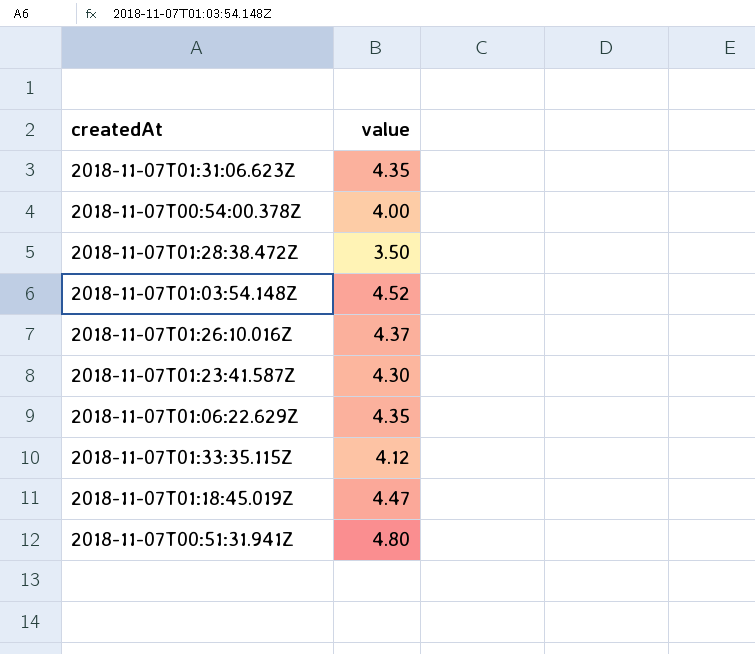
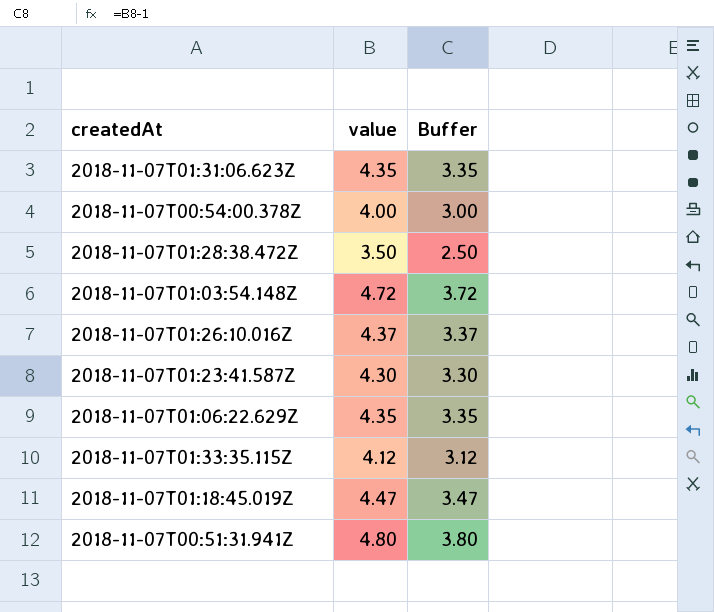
column Buffer | formula: none -> [value] - 1
2018-11-07T01:03:54.148Z | value: 4.52 -> 4.72

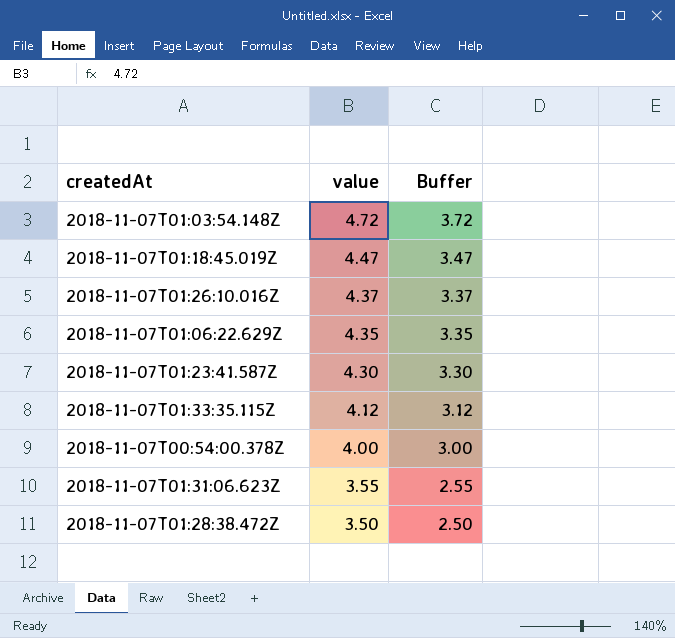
row order: none -> value descending
row 2018-11-07T00:51:31.941Z: 4.80 | 3.80 -> none
2018-11-07T01:31:06.623Z | value: 4.35 -> 3.55
2018-11-07T01:31:06.623Z | Buffer: 3.35 -> 2.55

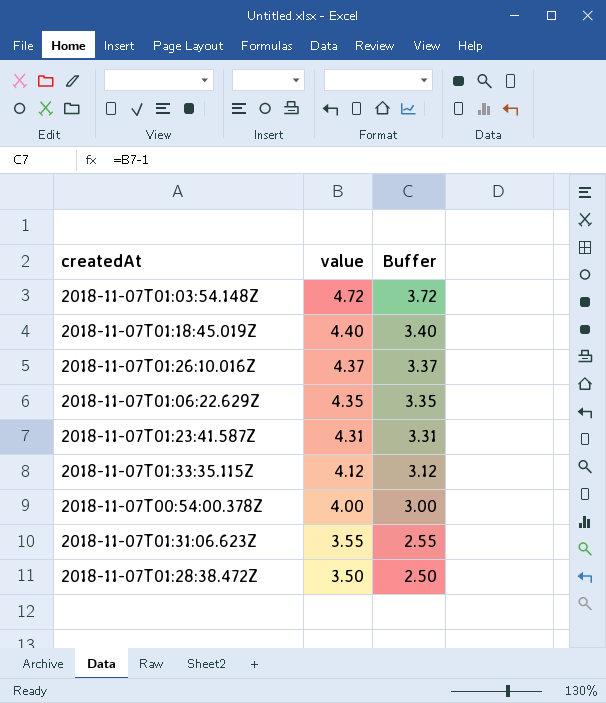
2018-11-07T01:18:45.019Z | value: 4.47 -> 4.40
2018-11-07T01:18:45.019Z | Buffer: 3.47 -> 3.40
2018-11-07T01:23:41.587Z | value: 4.30 -> 4.31
2018-11-07T01:23:41.587Z | Buffer: 3.30 -> 3.31

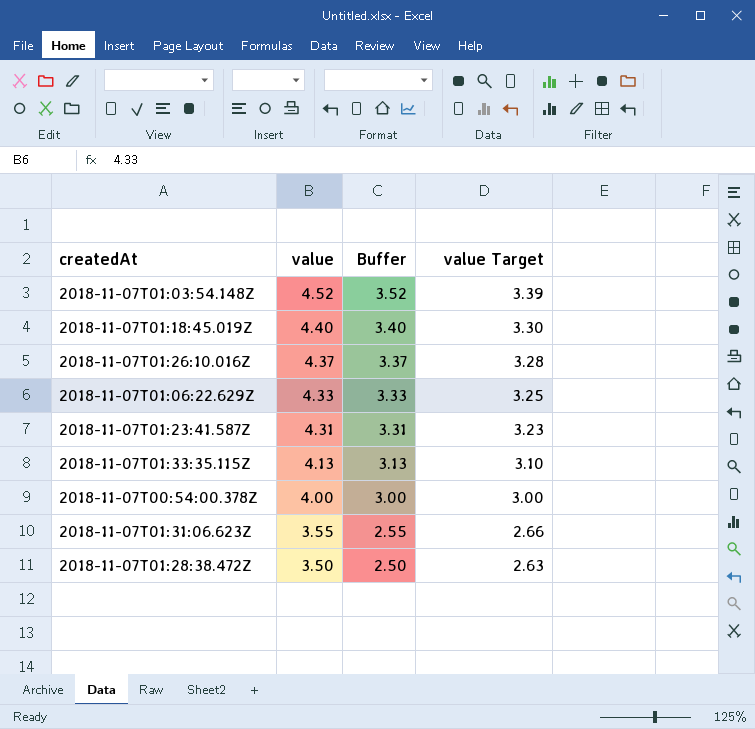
column value Target | formula: none -> [value] * 0.75
2018-11-07T01:03:54.148Z | value: 4.72 -> 4.52
2018-11-07T01:03:54.148Z | Buffer: 3.72 -> 3.52
2018-11-07T01:06:22.629Z | value: 4.35 -> 4.33
2018-11-07T01:06:22.629Z | Buffer: 3.35 -> 3.33
2018-11-07T01:33:35.115Z | value: 4.12 -> 4.13
2018-11-07T01:33:35.115Z | Buffer: 3.12 -> 3.13

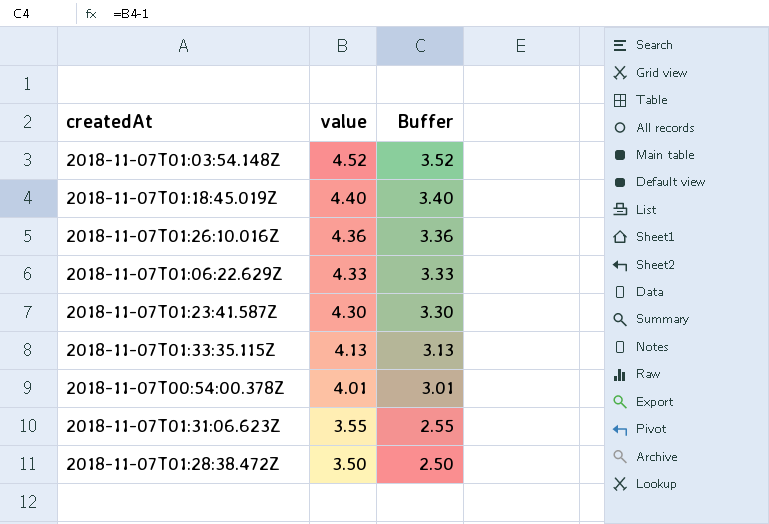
column value Target | formula: [value] * 0.75 -> none
2018-11-07T01:26:10.016Z | value: 4.37 -> 4.36
2018-11-07T01:26:10.016Z | Buffer: 3.37 -> 3.36
2018-11-07T01:23:41.587Z | value: 4.31 -> 4.30
2018-11-07T01:23:41.587Z | Buffer: 3.31 -> 3.30
2018-11-07T00:54:00.378Z | value: 4.00 -> 4.01
2018-11-07T00:54:00.378Z | Buffer: 3.00 -> 3.01

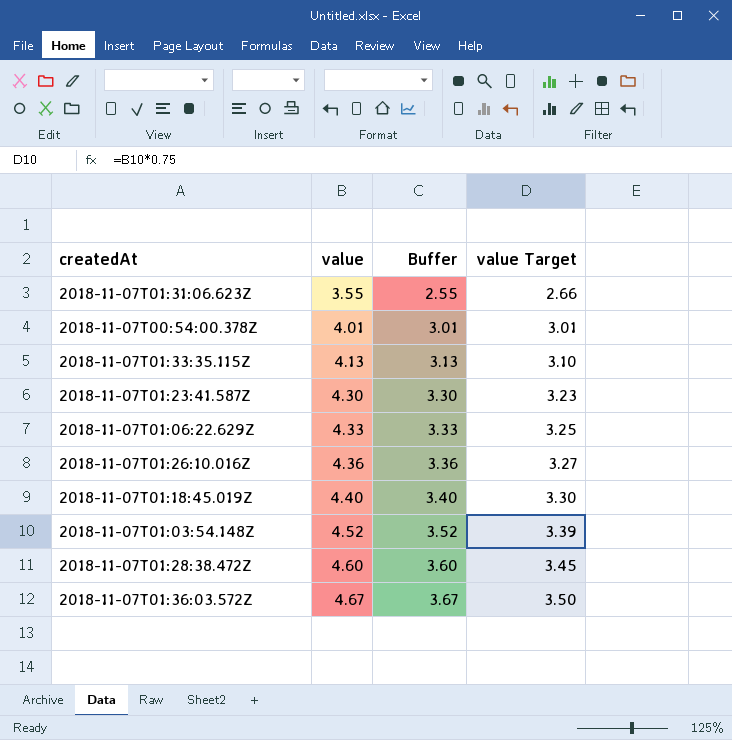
row order: value descending -> value ascending
column value Target | formula: none -> [value] * 0.75
2018-11-07T01:28:38.472Z | value: 3.50 -> 4.60
2018-11-07T01:28:38.472Z | Buffer: 2.50 -> 3.60
row 2018-11-07T01:36:03.572Z: none -> 4.67 | 3.67 | 3.50

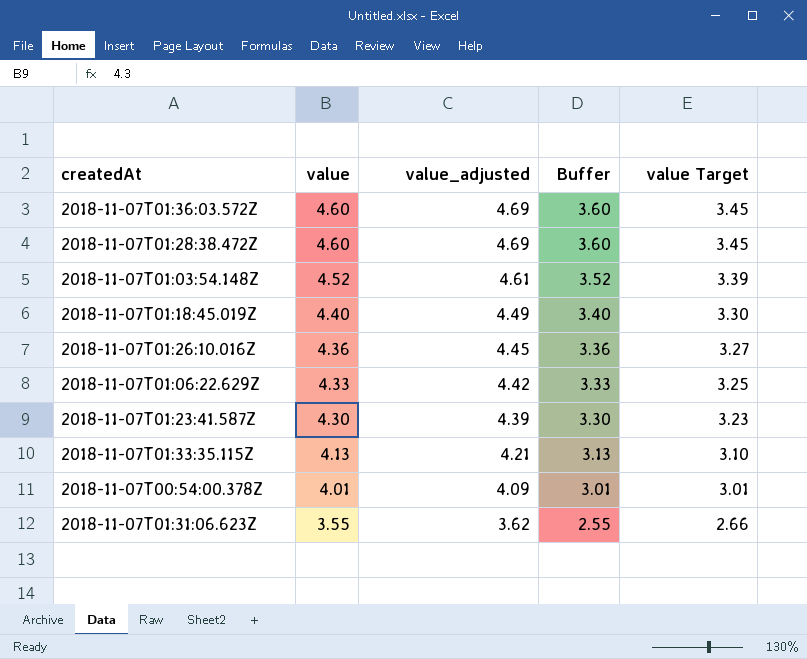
row order: value ascending -> value descending
column value_adjusted | formula: none -> [value] * 1.02
2018-11-07T01:36:03.572Z | value: 4.67 -> 4.60
2018-11-07T01:36:03.572Z | Buffer: 3.67 -> 3.60
2018-11-07T01:36:03.572Z | value Target: 3.50 -> 3.45

